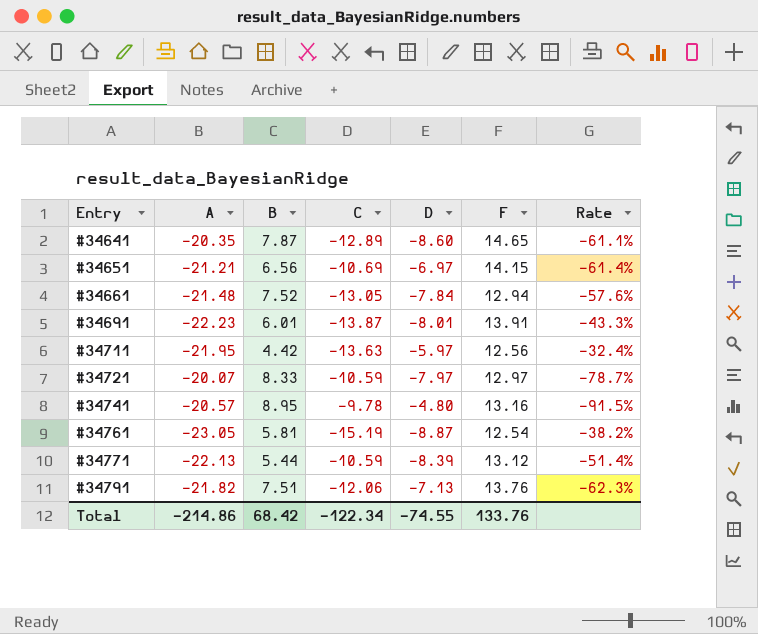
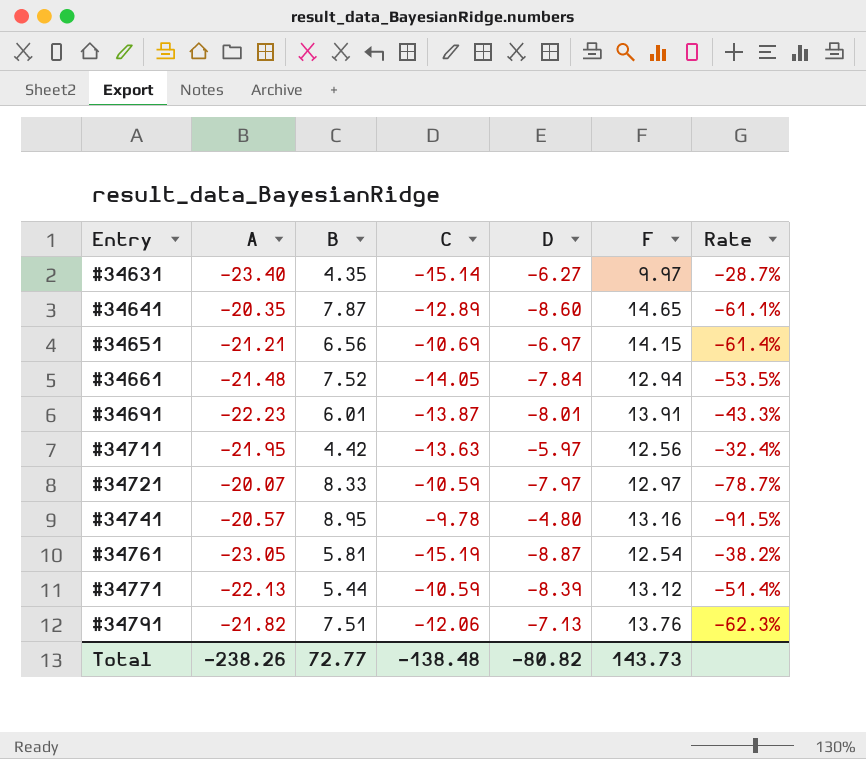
row #34631: none -> -23.40 | 4.35 | -15.14 | -6.27 | 9.97 | -28.7%
#34661 | C: -13.05 -> -14.05
#34661 | Rate: -57.6% -> -53.5%
Total | A: -214.86 -> -238.26
Total | B: 68.42 -> 72.77
Total | C: -122.34 -> -138.48
Total | D: -74.55 -> -80.82
Total | F: 133.76 -> 143.73

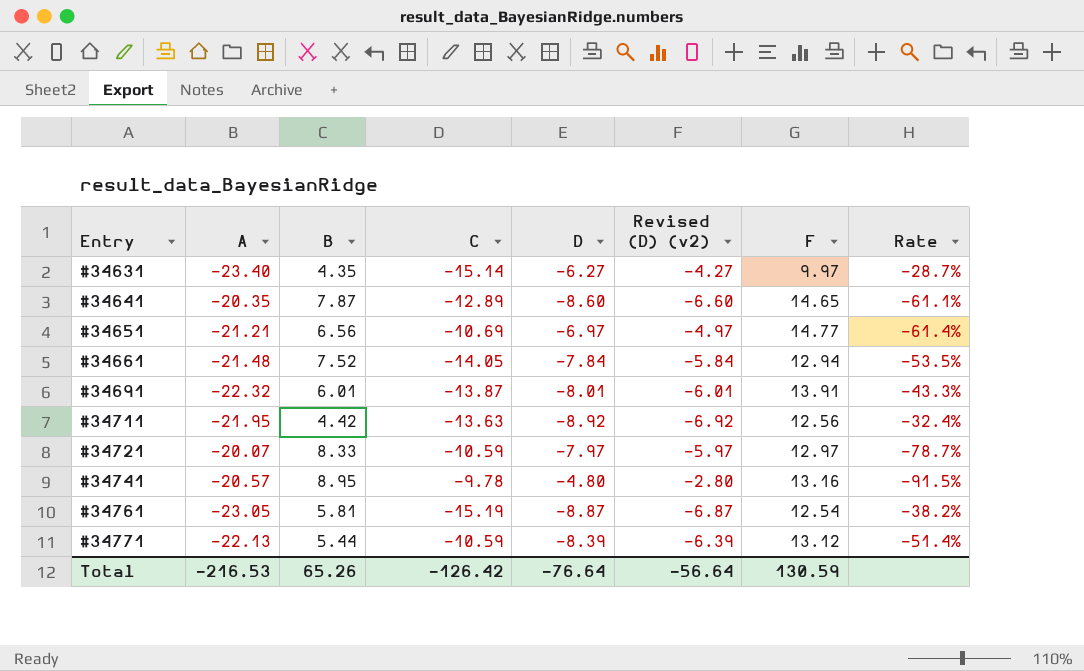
column Revised (D) (v2) | formula: none -> [D] + 2
row #34791: -21.82 | 7.51 | -12.06 | -7.13 | 13.76 | -62.3% -> none
#34651 | F: 14.15 -> 14.77
#34691 | A: -22.23 -> -22.32
#34711 | D: -5.97 -> -8.92
Total | A: -238.26 -> -216.53
Total | B: 72.77 -> 65.26
Total | C: -138.48 -> -126.42
Total | D: -80.82 -> -76.64
Total | F: 143.73 -> 130.59

